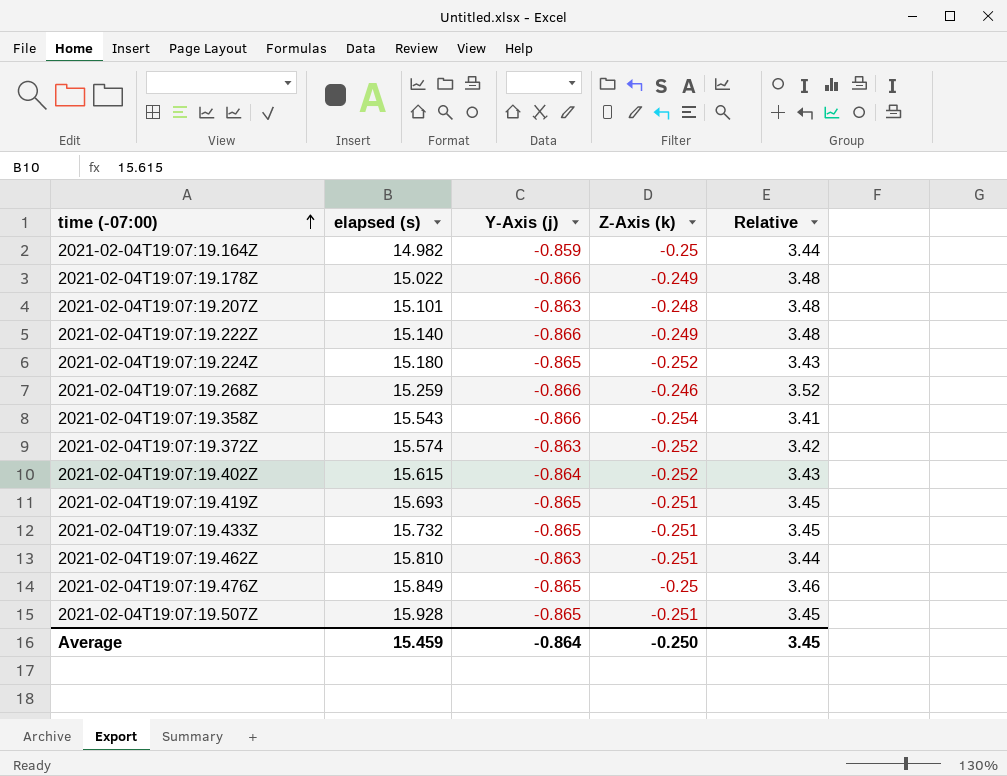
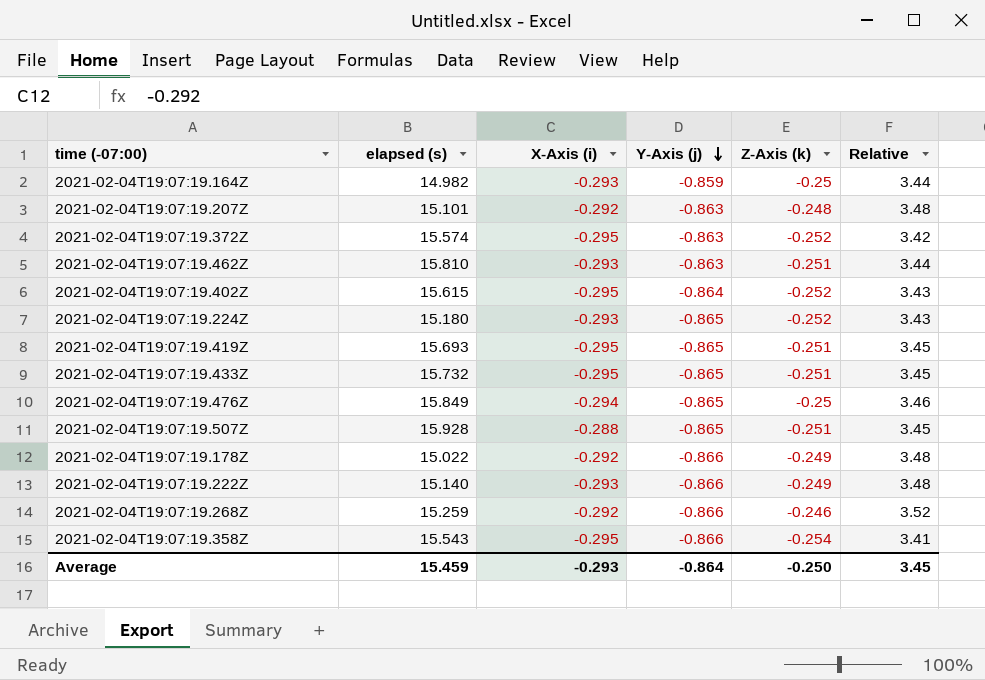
row order: time (-07:00) ascending -> Y-Axis (j) descending
column X-Axis (i) | position: none -> 3

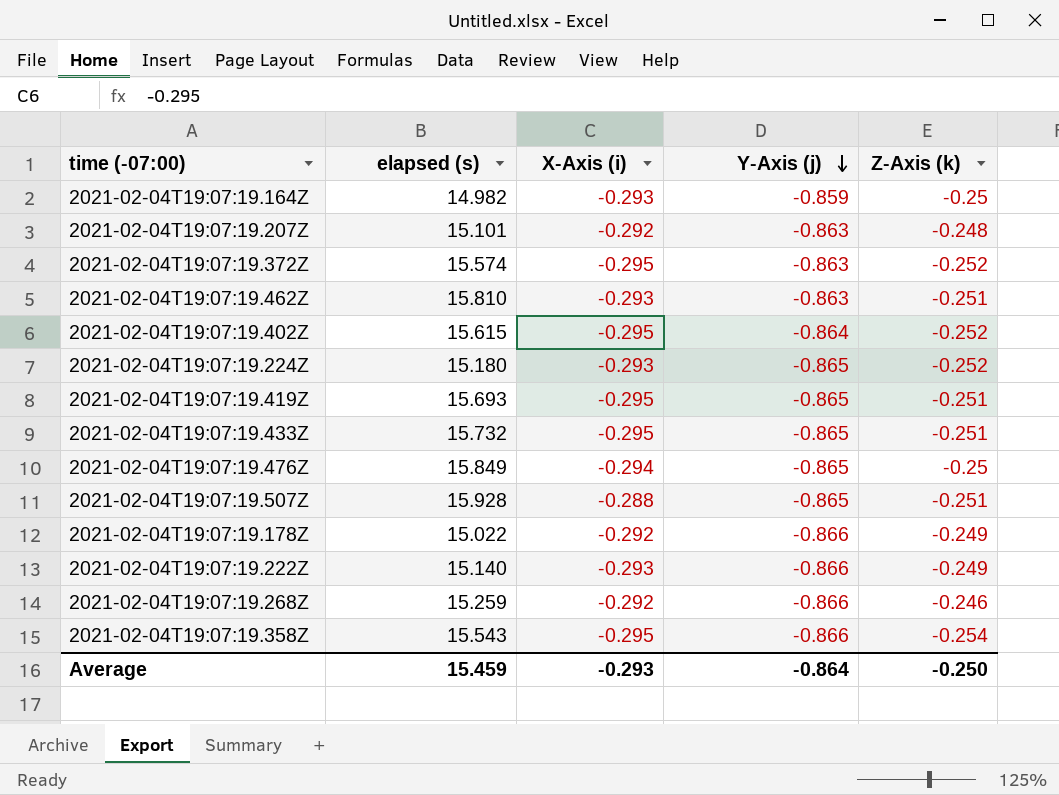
column Relative | formula: [Y-Axis (j)] / [Z-Axis (k)] -> none

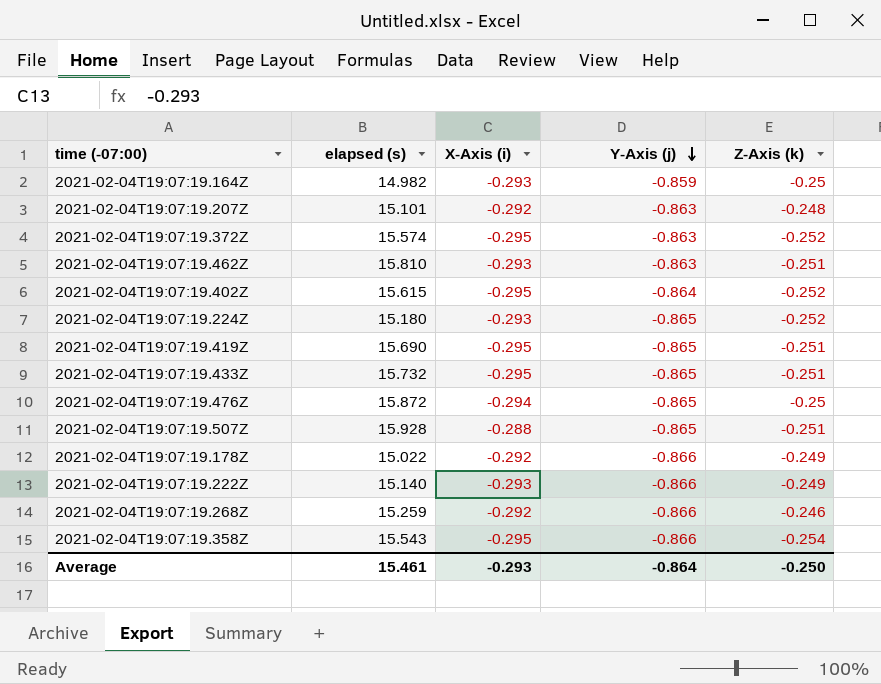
2021-02-04T19:07:19.419Z | elapsed (s): 15.693 -> 15.690
2021-02-04T19:07:19.476Z | elapsed (s): 15.849 -> 15.872
Average | elapsed (s): 15.459 -> 15.461

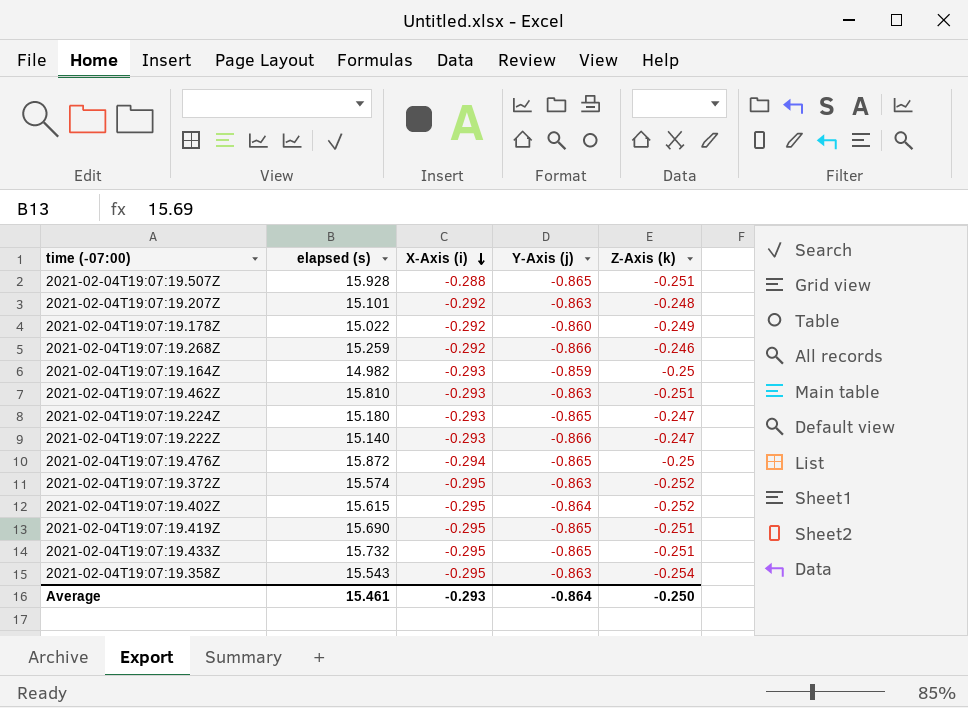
row order: Y-Axis (j) descending -> X-Axis (i) descending
2021-02-04T19:07:19.178Z | Y-Axis (j): -0.866 -> -0.860
2021-02-04T19:07:19.224Z | Z-Axis (k): -0.252 -> -0.247
2021-02-04T19:07:19.222Z | Z-Axis (k): -0.249 -> -0.247
2021-02-04T19:07:19.358Z | Y-Axis (j): -0.866 -> -0.863

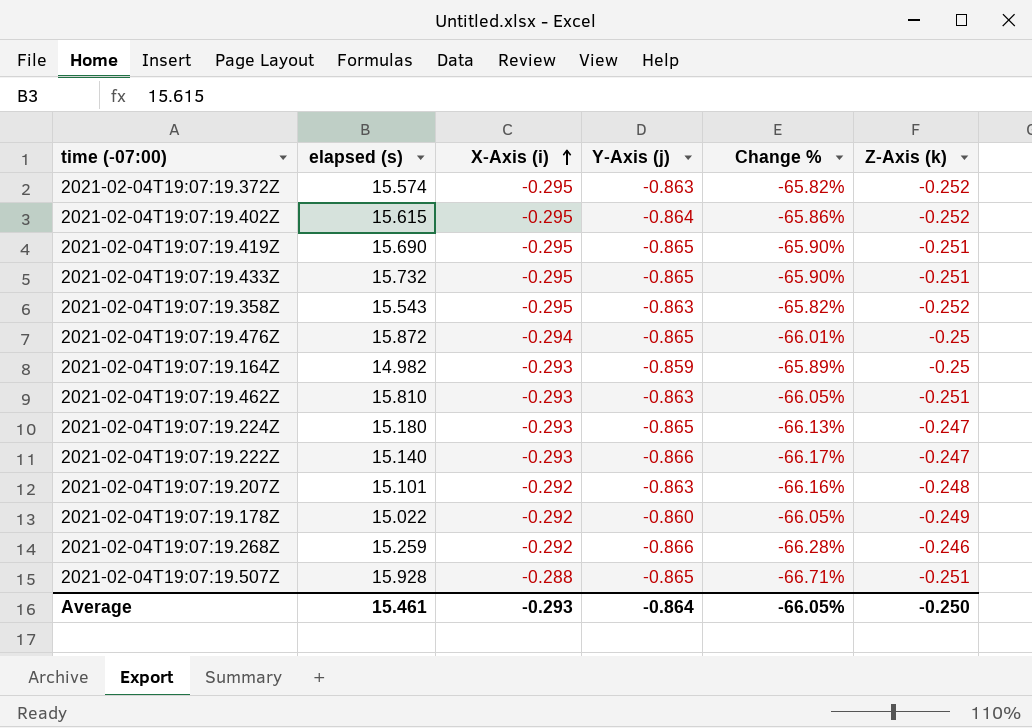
row order: X-Axis (i) descending -> X-Axis (i) ascending
column Change % | formula: none -> ([X-Axis (i)] - [Y-Axis (j)]) / [Y-Axis (j)]
2021-02-04T19:07:19.358Z | Z-Axis (k): -0.254 -> -0.252

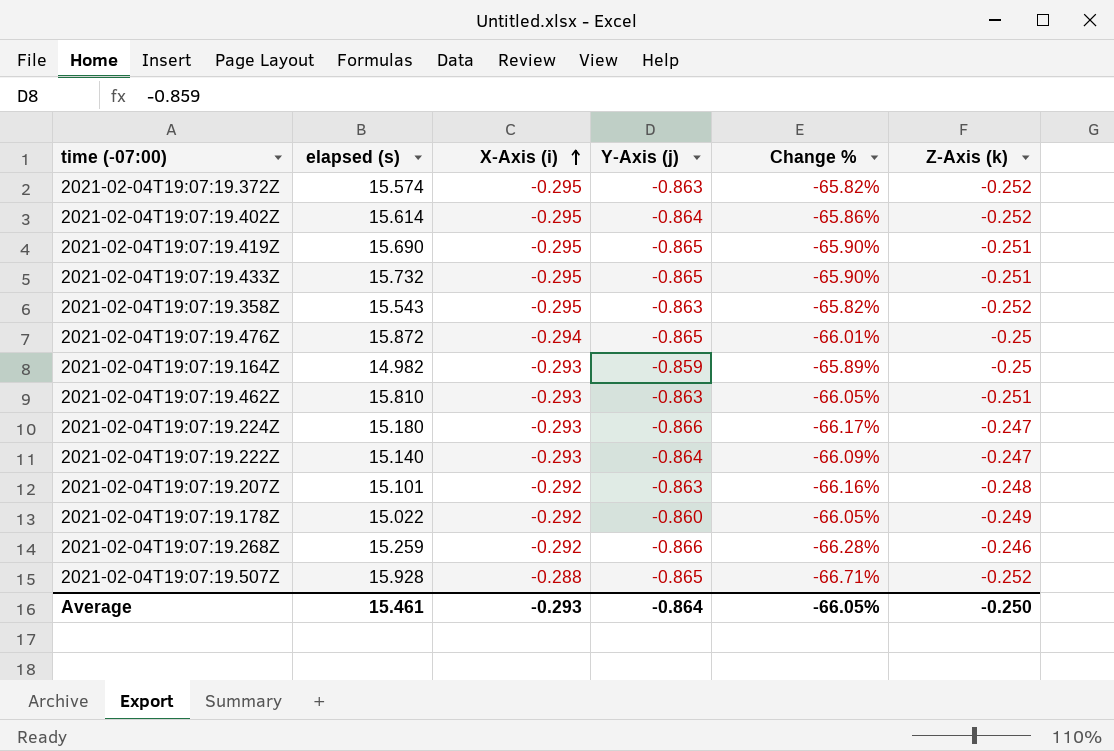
2021-02-04T19:07:19.402Z | elapsed (s): 15.615 -> 15.614
2021-02-04T19:07:19.224Z | Y-Axis (j): -0.865 -> -0.866
2021-02-04T19:07:19.224Z | Change %: -66.13% -> -66.17%
2021-02-04T19:07:19.222Z | Y-Axis (j): -0.866 -> -0.864
2021-02-04T19:07:19.222Z | Change %: -66.17% -> -66.09%
2021-02-04T19:07:19.507Z | Z-Axis (k): -0.251 -> -0.252

